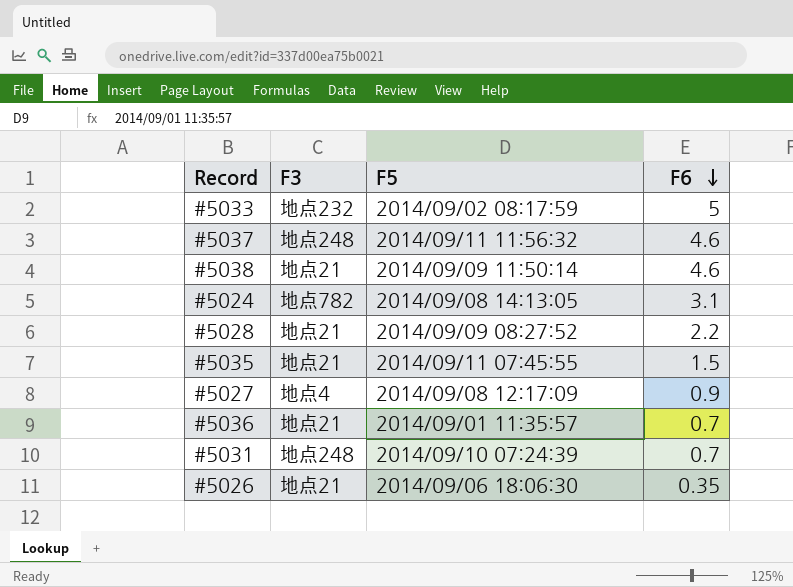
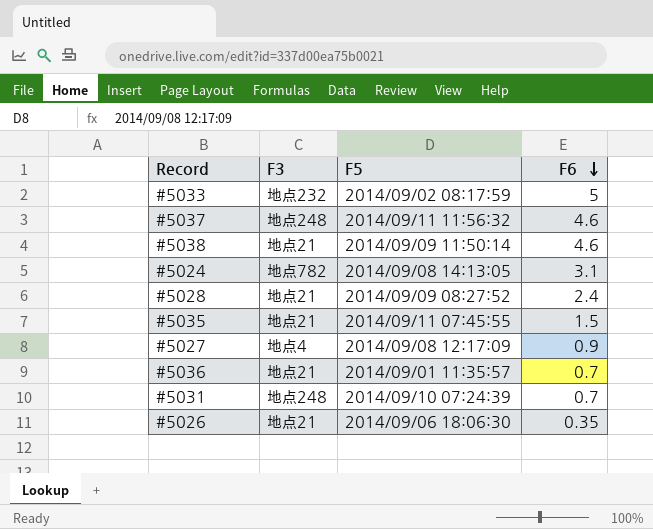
#5028 | F6: 2.2 -> 2.4

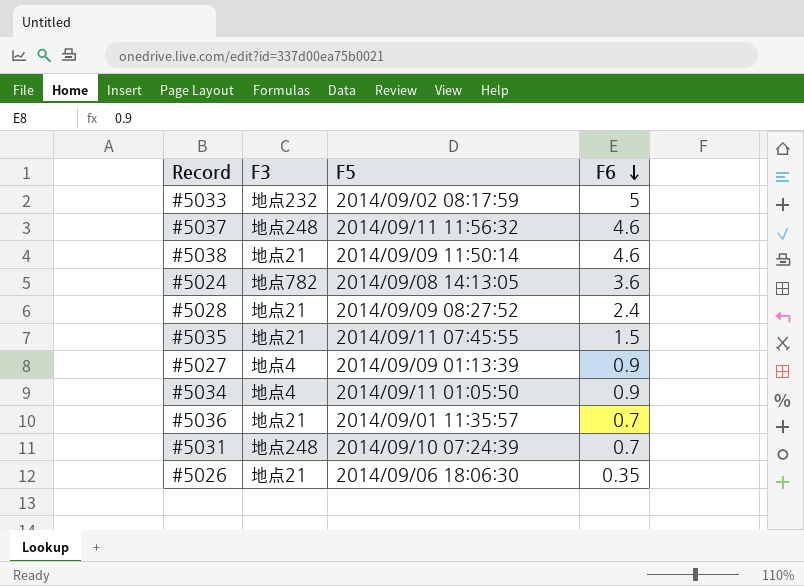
#5024 | F6: 3.1 -> 3.6
#5027 | F5: 2014/09/08 12:17:09 -> 2014/09/09 01:13:39
row #5034: none -> 地点4 | 2014/09/11 01:05:50 | 0.9

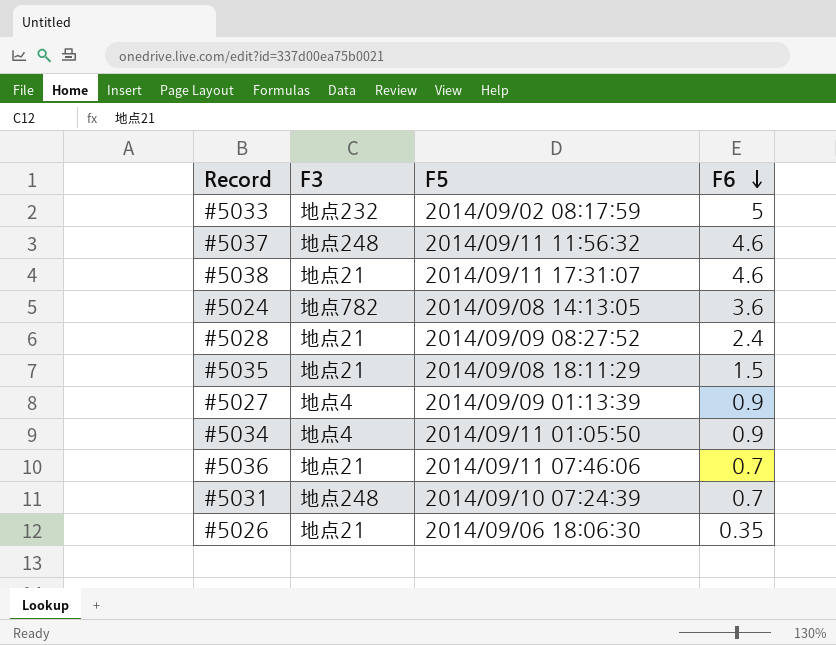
#5038 | F5: 2014/09/09 11:50:14 -> 2014/09/11 17:31:07
#5035 | F5: 2014/09/11 07:45:55 -> 2014/09/08 18:11:29
#5036 | F5: 2014/09/01 11:35:57 -> 2014/09/11 07:46:06

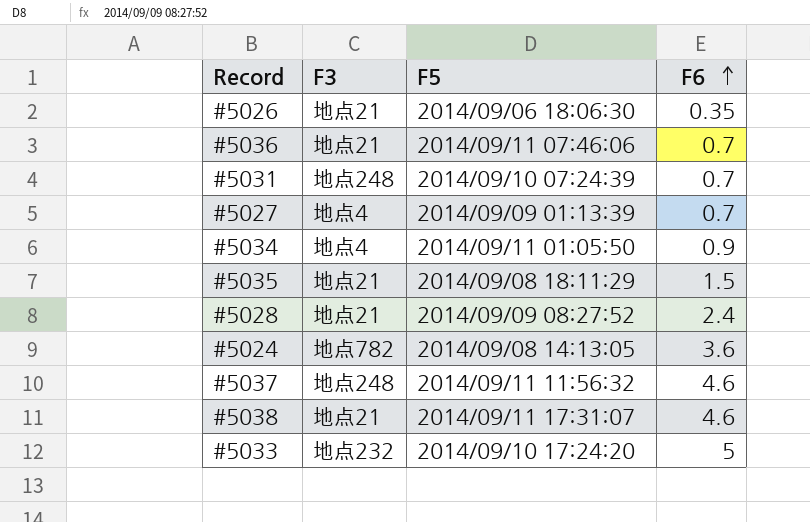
row order: F6 descending -> F6 ascending
#5027 | F6: 0.9 -> 0.7
#5033 | F5: 2014/09/02 08:17:59 -> 2014/09/10 17:24:20

